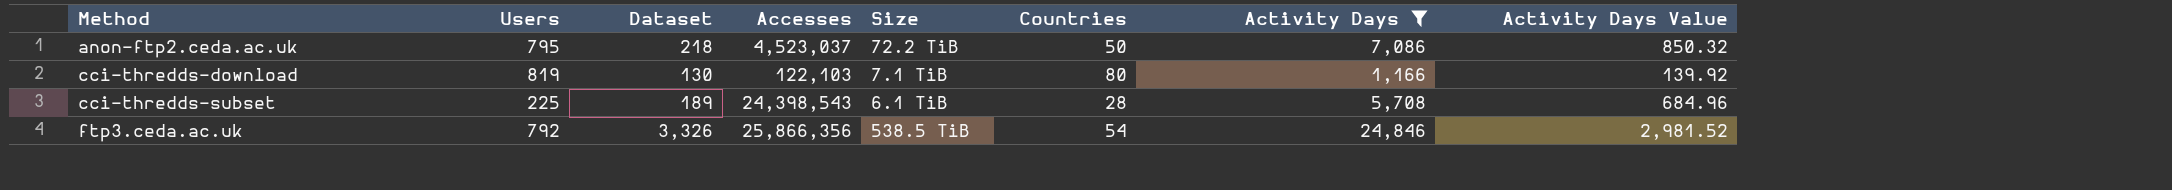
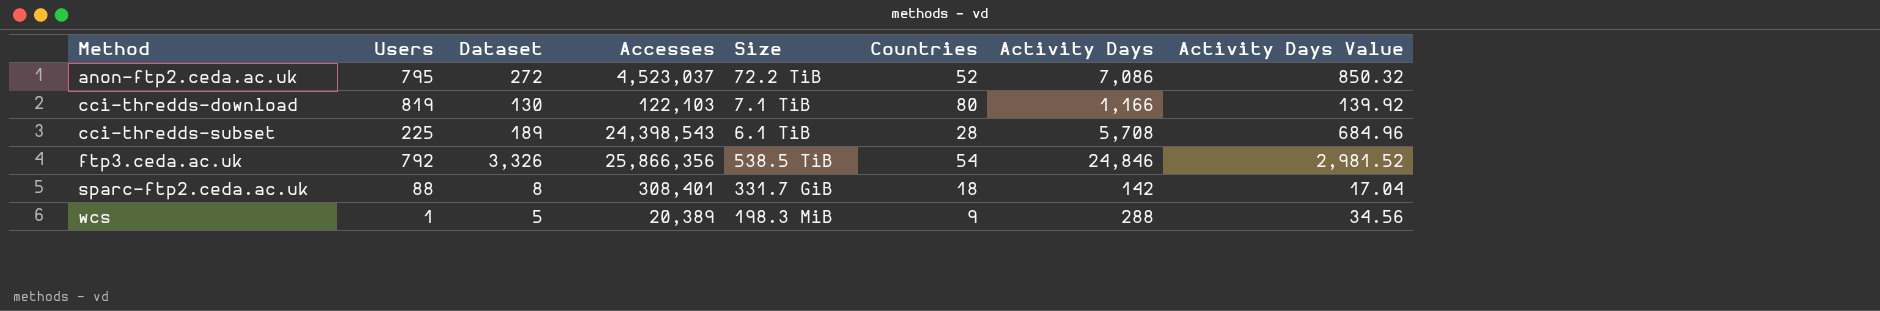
filter: Activity Days >= 1,166 -> none
anon-ftp2.ceda.ac.uk | Dataset: 218 -> 272
anon-ftp2.ceda.ac.uk | Countries: 50 -> 52

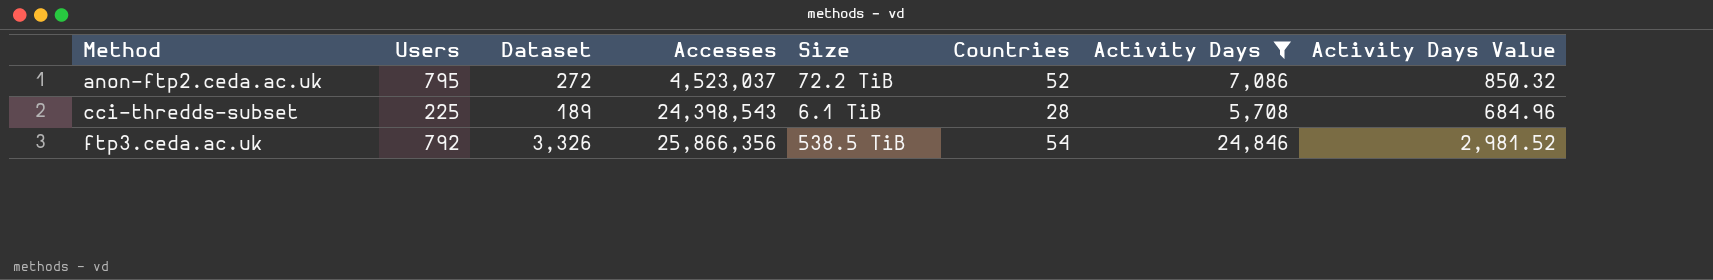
filter: none -> Activity Days >= 5,708

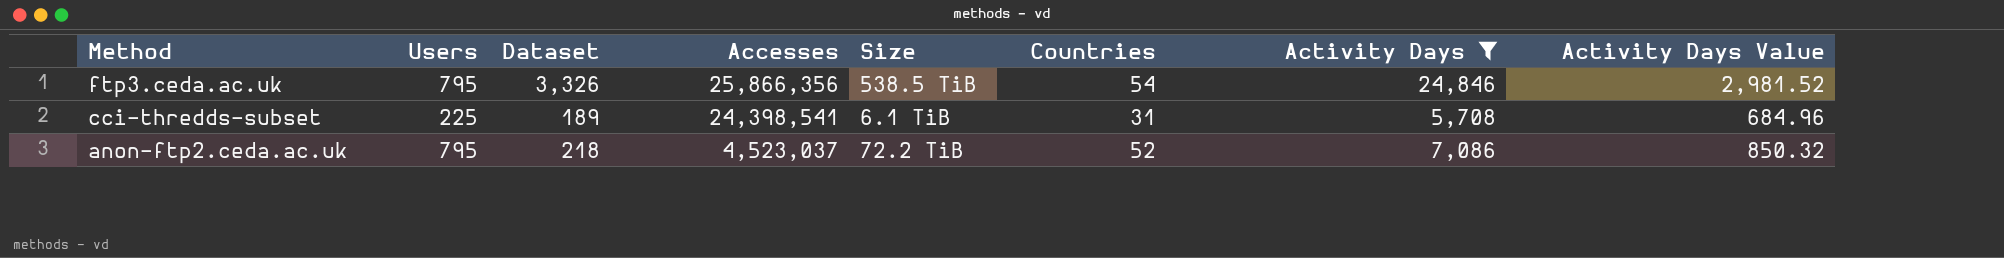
row order: Method ascending -> Method descending
ftp3.ceda.ac.uk | Users: 792 -> 795
cci-thredds-subset | Accesses: 24,398,543 -> 24,398,541
cci-thredds-subset | Countries: 28 -> 31
anon-ftp2.ceda.ac.uk | Dataset: 272 -> 218

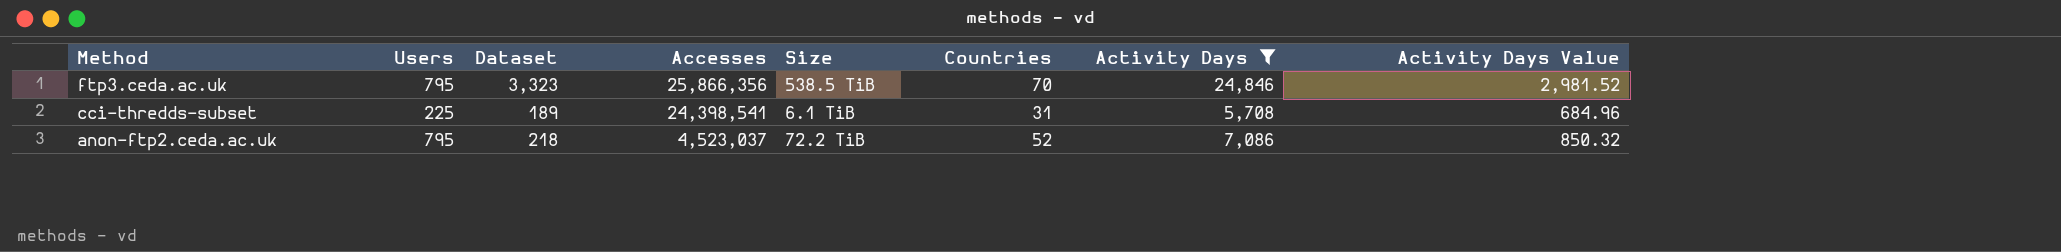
ftp3.ceda.ac.uk | Dataset: 3,326 -> 3,323
ftp3.ceda.ac.uk | Countries: 54 -> 70

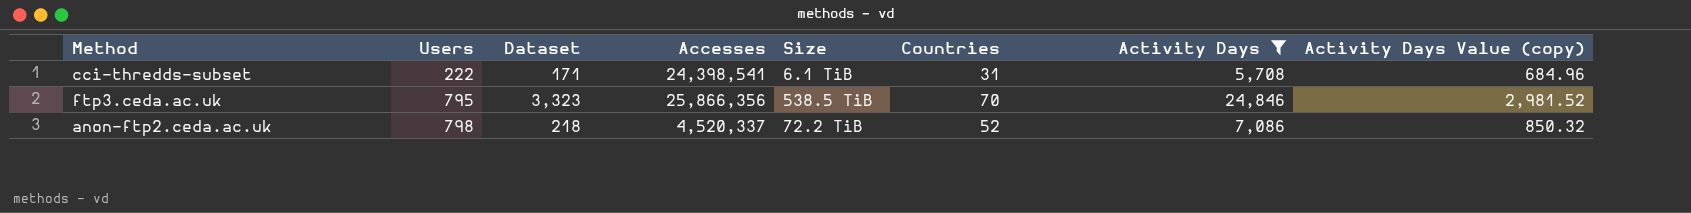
row order: Method descending -> Users ascending
column name: Activity Days Value -> Activity Days Value (copy)
cci-thredds-subset | Users: 225 -> 222
cci-thredds-subset | Dataset: 189 -> 171
anon-ftp2.ceda.ac.uk | Users: 795 -> 798
anon-ftp2.ceda.ac.uk | Accesses: 4,523,037 -> 4,520,337

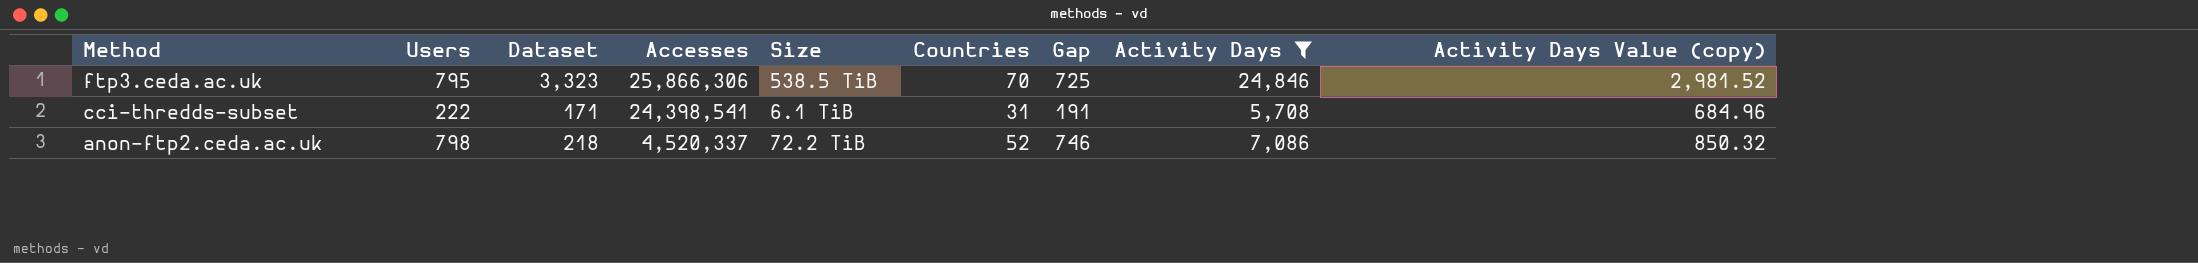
row order: Users ascending -> Method descending
column Gap | formula: none -> [Users] - [Countries]
ftp3.ceda.ac.uk | Accesses: 25,866,356 -> 25,866,306

